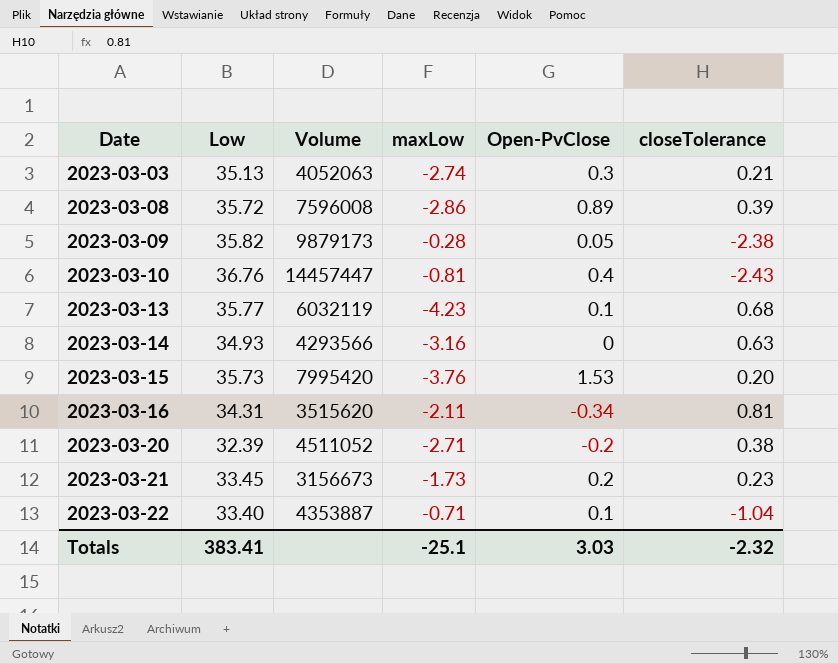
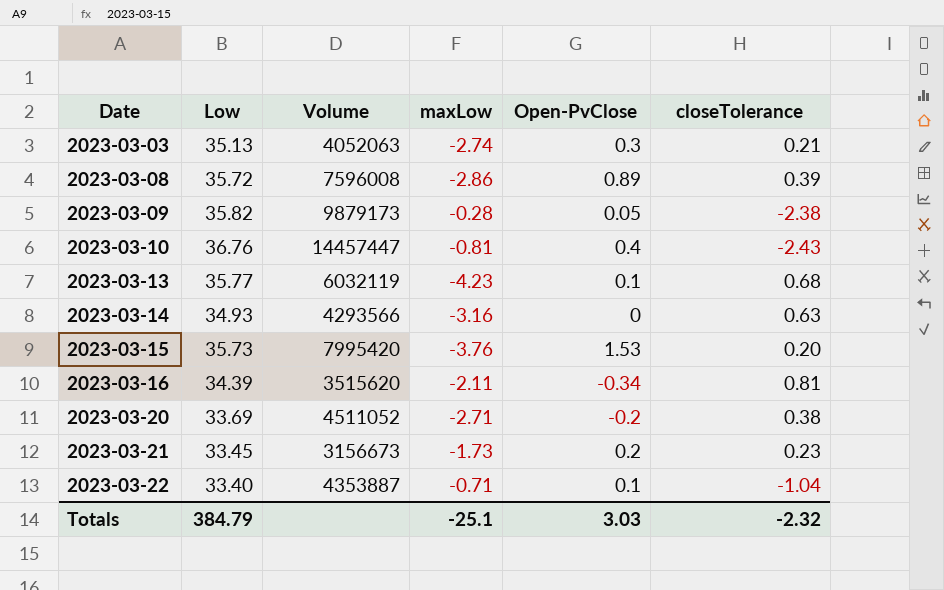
2023-03-16 | Low: 34.31 -> 34.39
2023-03-20 | Low: 32.39 -> 33.69
Totals | Low: 383.41 -> 384.79

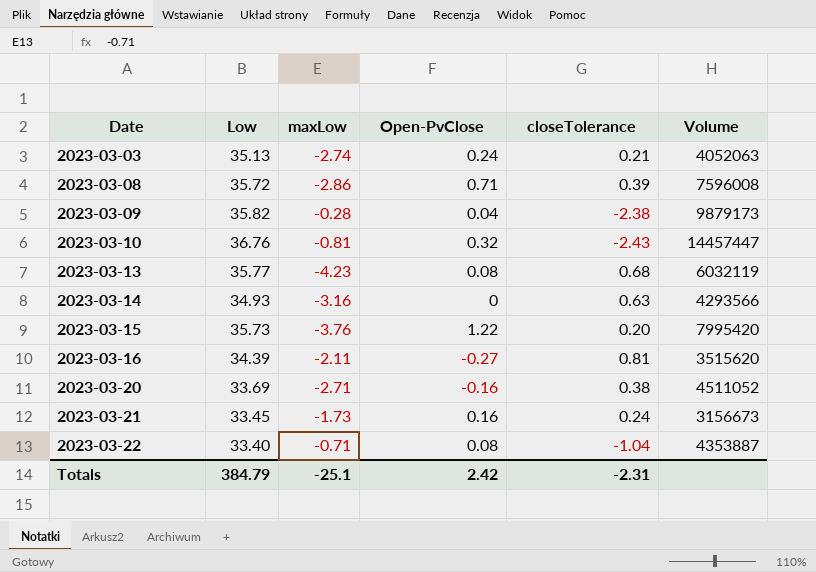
column Volume | position: 3 -> 6
2023-03-03 | Open-PvClose: 0.3 -> 0.24
2023-03-08 | Open-PvClose: 0.89 -> 0.71
2023-03-09 | Open-PvClose: 0.05 -> 0.04
2023-03-10 | Open-PvClose: 0.4 -> 0.32
2023-03-13 | Open-PvClose: 0.1 -> 0.08
2023-03-15 | Open-PvClose: 1.53 -> 1.22
2023-03-16 | Open-PvClose: -0.34 -> -0.27
2023-03-20 | Open-PvClose: -0.2 -> -0.16
2023-03-21 | Open-PvClose: 0.2 -> 0.16
2023-03-21 | closeTolerance: 0.23 -> 0.24
2023-03-22 | Open-PvClose: 0.1 -> 0.08
Totals | Open-PvClose: 3.03 -> 2.42
Totals | closeTolerance: -2.32 -> -2.31

